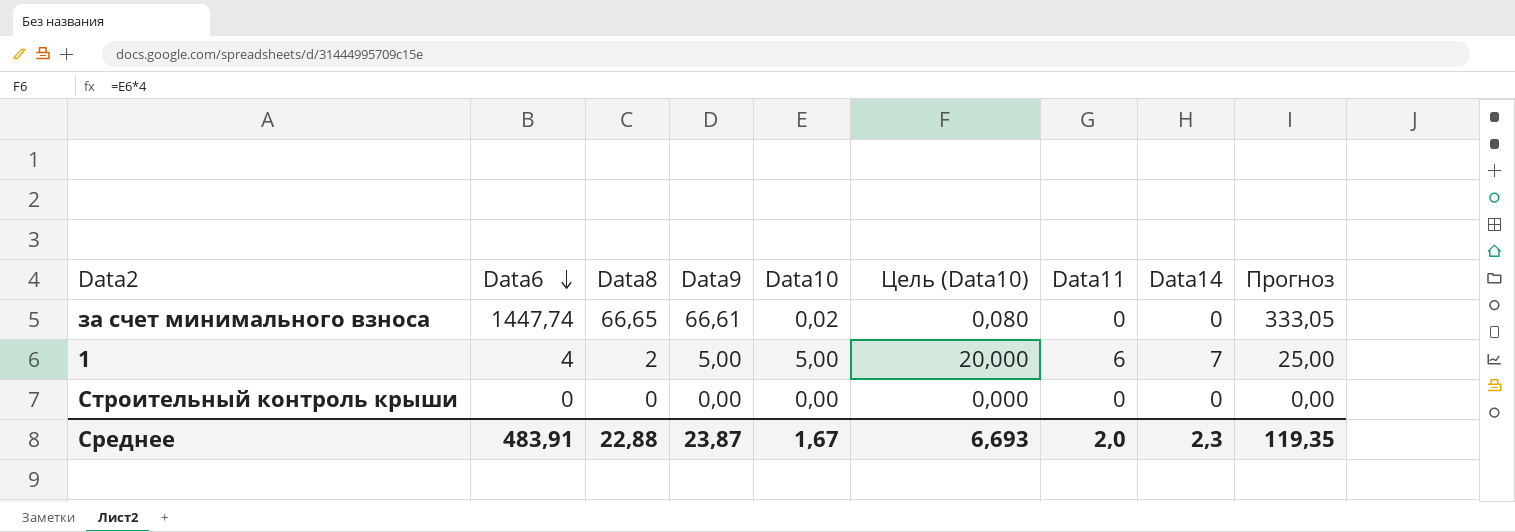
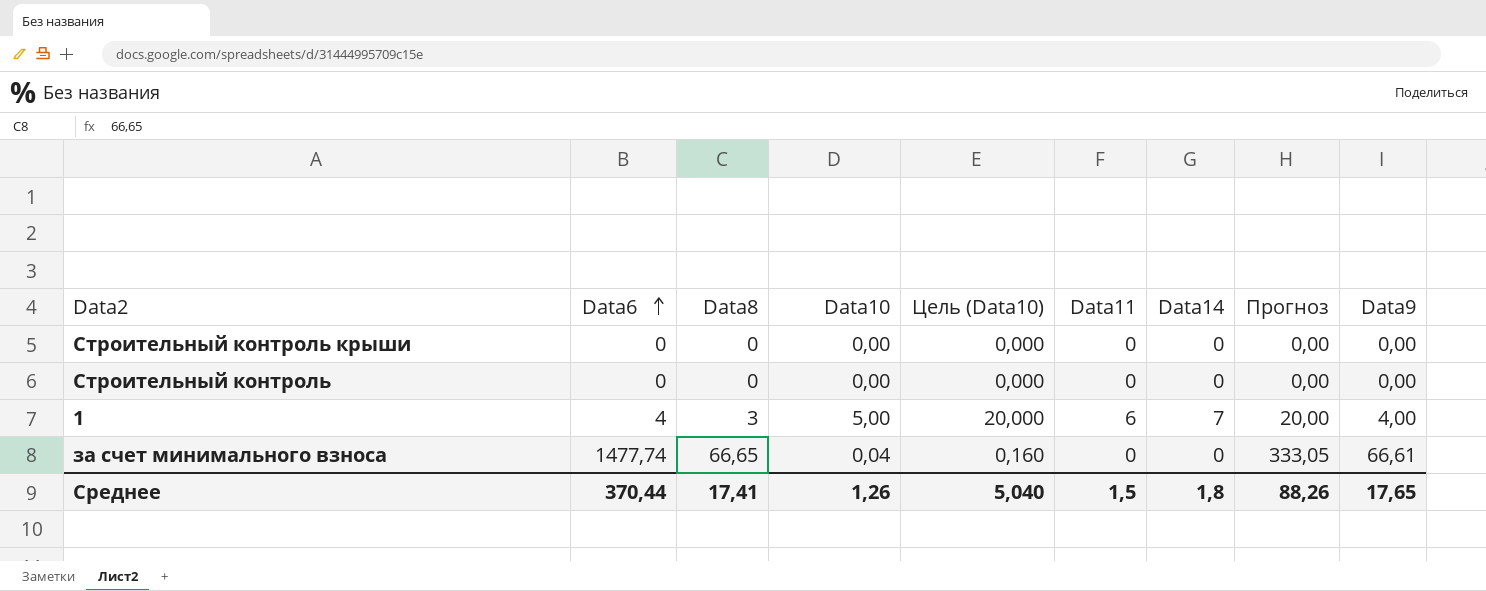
row order: Data6 descending -> Data6 ascending
column Data9 | position: 4 -> 9
row Строительный контроль: none -> 0 | 0 | 0,00 | 0,000 | 0 | 0 | 0,00 | 0,00
1 | Data8: 2 -> 3
1 | Прогноз: 25,00 -> 20,00
1 | Data9: 5,00 -> 4,00
за счет минимального взноса | Data6: 1447,74 -> 1477,74
за счет минимального взноса | Data10: 0,02 -> 0,04
за счет минимального взноса | Цель (Data10): 0,080 -> 0,160
Среднее | Data6: 483,91 -> 370,44
Среднее | Data8: 22,88 -> 17,41
Среднее | Data10: 1,67 -> 1,26
Среднее | Цель (Data10): 6,693 -> 5,040
Среднее | Data11: 2,0 -> 1,5
Среднее | Data14: 2,3 -> 1,8
Среднее | Прогноз: 119,35 -> 88,26
Среднее | Data9: 23,87 -> 17,65

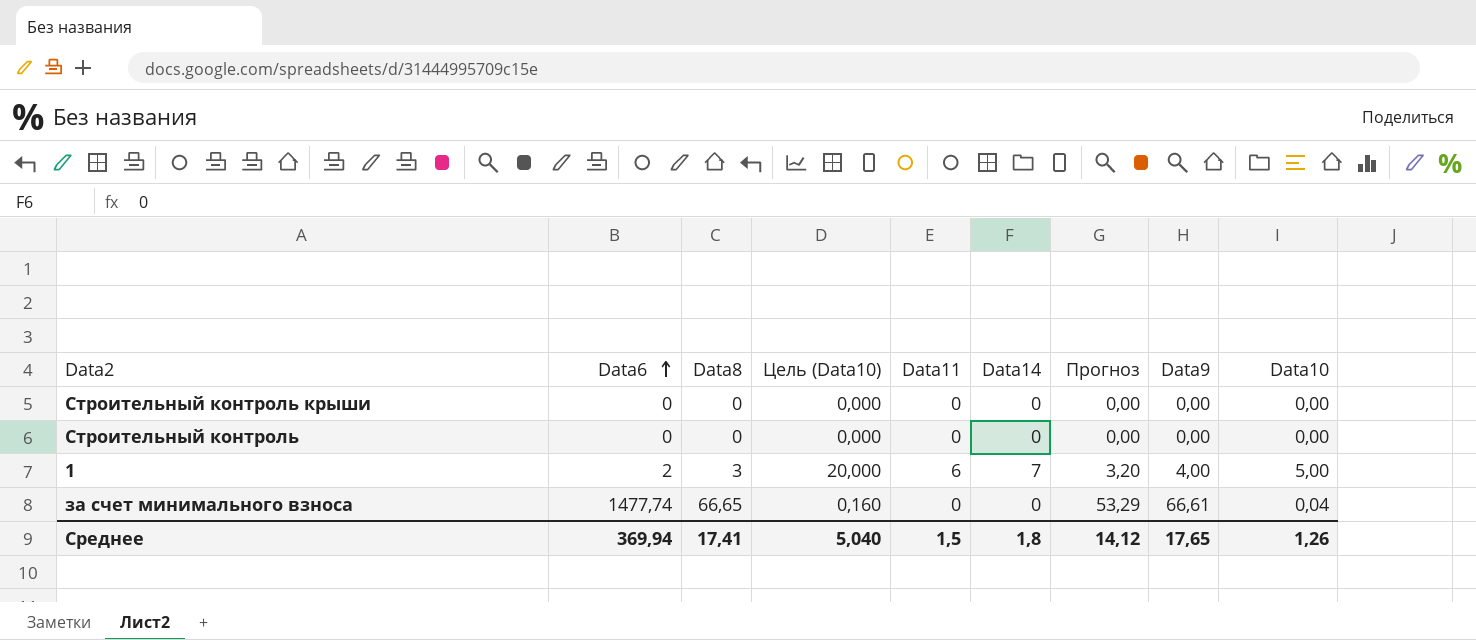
column Прогноз | formula: [Data9] * 5 -> [Data9] * 0,8
column Data10 | position: 4 -> 9
1 | Data6: 4 -> 2
Среднее | Data6: 370,44 -> 369,94
Среднее | Прогноз: 88,26 -> 14,12

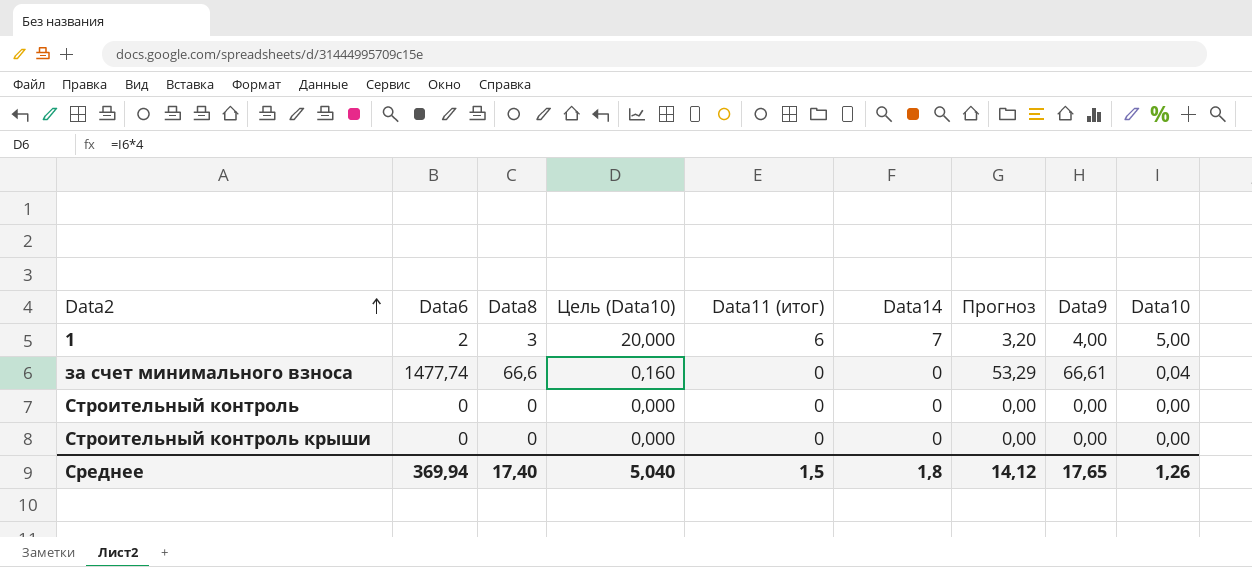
row order: Data6 ascending -> Data2 ascending
column name: Data11 -> Data11 (итог)
за счет минимального взноса | Data8: 66,65 -> 66,6
Среднее | Data8: 17,41 -> 17,40

